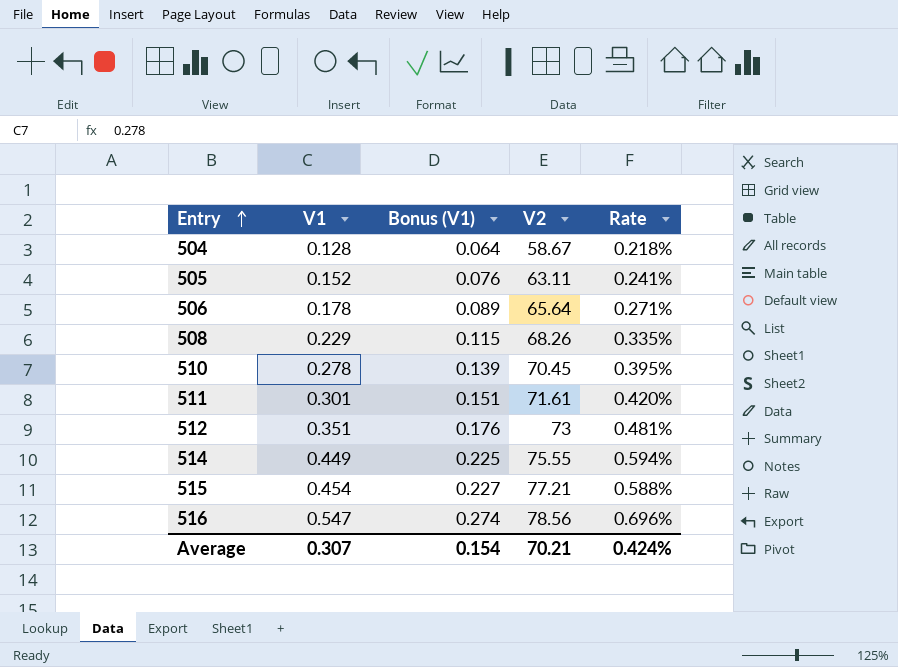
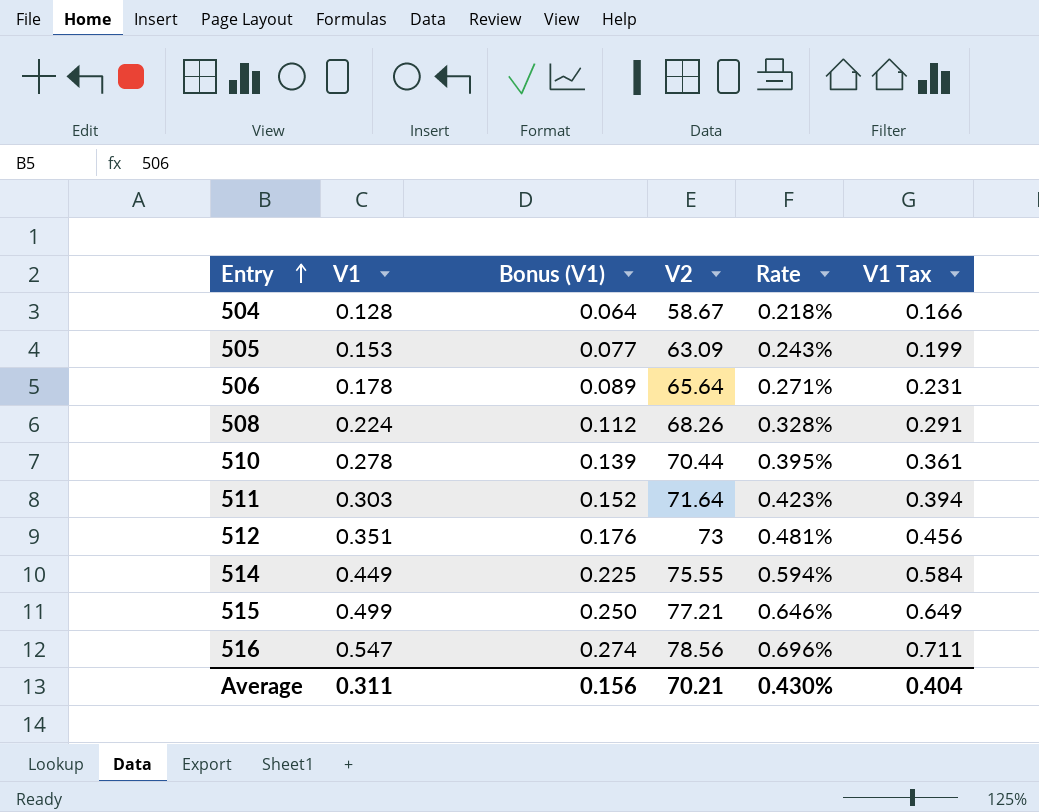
column V1 Tax | formula: none -> [V1] * 1.3
505 | V1: 0.152 -> 0.153
505 | Bonus (V1): 0.076 -> 0.077
505 | V2: 63.11 -> 63.09
505 | Rate: 0.241% -> 0.243%
508 | V1: 0.229 -> 0.224
508 | Bonus (V1): 0.115 -> 0.112
508 | Rate: 0.335% -> 0.328%
510 | V2: 70.45 -> 70.44
511 | V1: 0.301 -> 0.303
511 | Bonus (V1): 0.151 -> 0.152
511 | V2: 71.61 -> 71.64
511 | Rate: 0.420% -> 0.423%
515 | V1: 0.454 -> 0.499
515 | Bonus (V1): 0.227 -> 0.250
515 | Rate: 0.588% -> 0.646%
Average | V1: 0.307 -> 0.311
Average | Bonus (V1): 0.154 -> 0.156
Average | Rate: 0.424% -> 0.430%

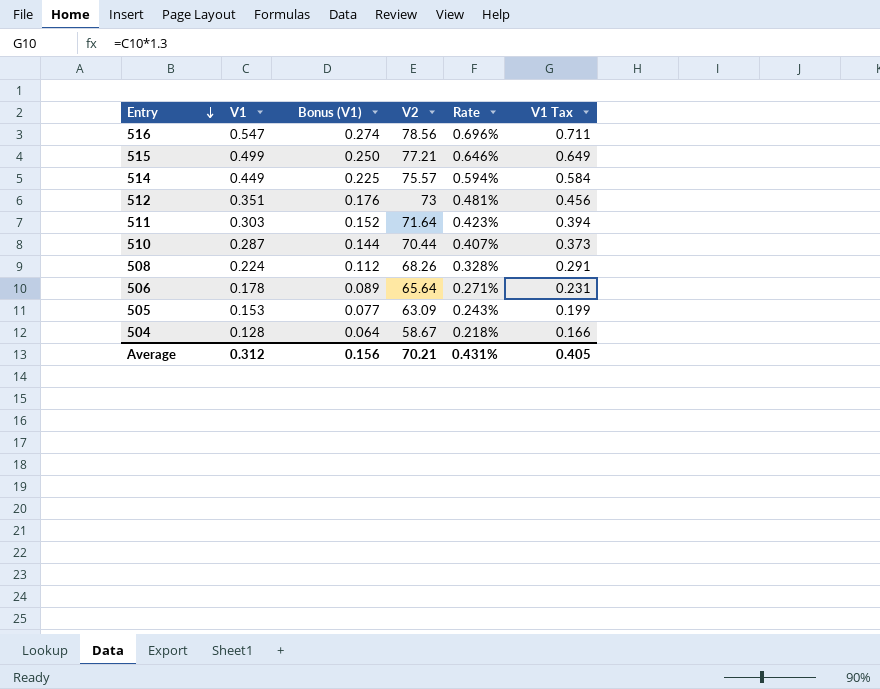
row order: Entry ascending -> Entry descending
514 | V2: 75.55 -> 75.57
510 | V1: 0.278 -> 0.287
510 | Bonus (V1): 0.139 -> 0.144
510 | Rate: 0.395% -> 0.407%
510 | V1 Tax: 0.361 -> 0.373
Average | V1: 0.311 -> 0.312
Average | Rate: 0.430% -> 0.431%
Average | V1 Tax: 0.404 -> 0.405

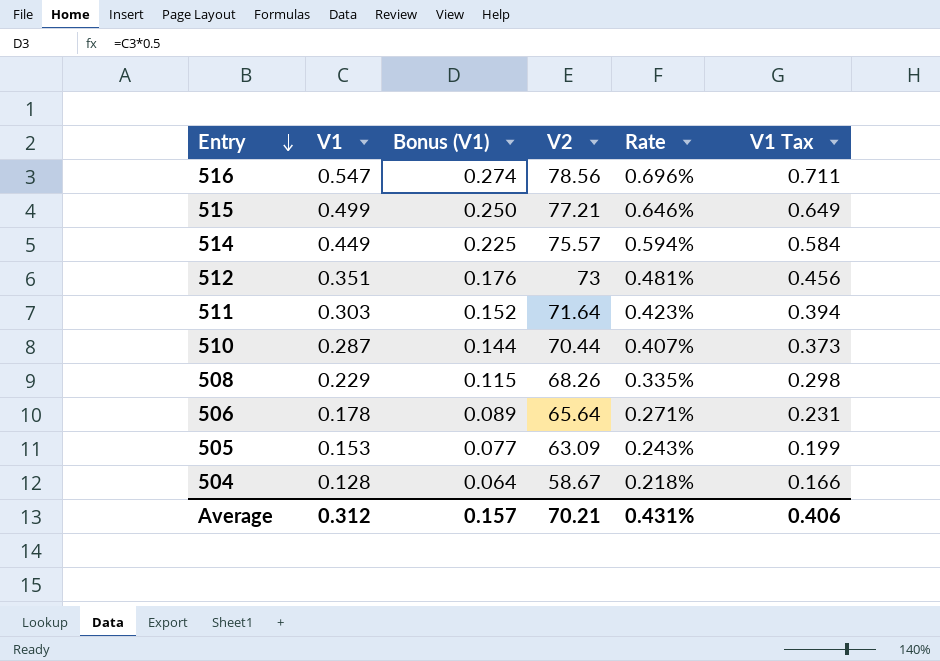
508 | V1: 0.224 -> 0.229
508 | Bonus (V1): 0.112 -> 0.115
508 | Rate: 0.328% -> 0.335%
508 | V1 Tax: 0.291 -> 0.298
Average | Bonus (V1): 0.156 -> 0.157
Average | V1 Tax: 0.405 -> 0.406

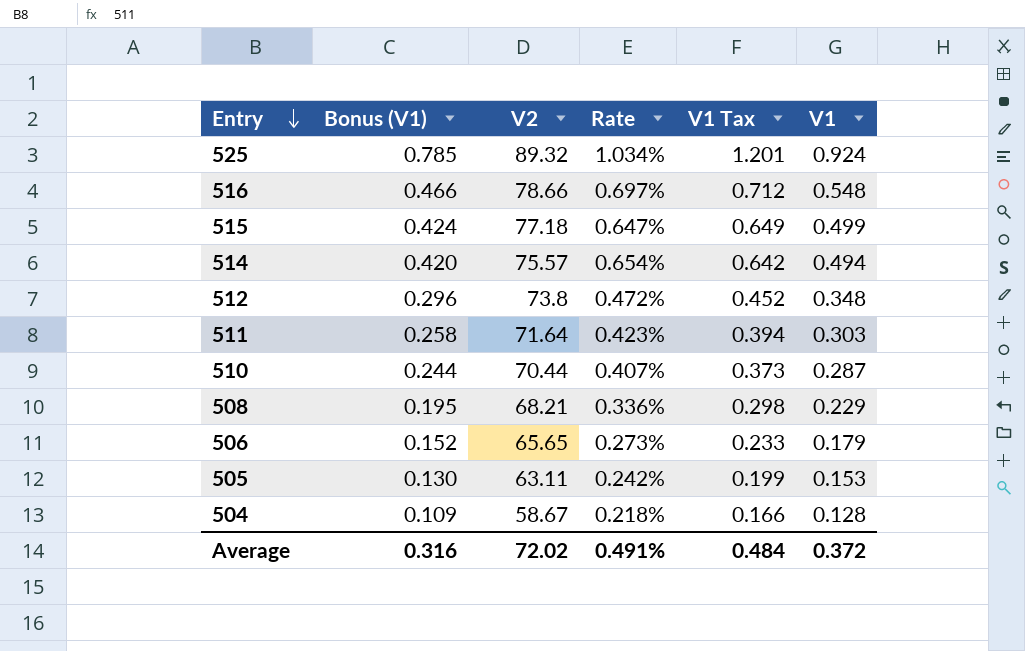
column Bonus (V1) | formula: [V1] * 0.5 -> [V1] * 0.85
column V1 | position: 2 -> 6
row 525: none -> 0.785 | 89.32 | 1.034% | 1.201 | 0.924
516 | V2: 78.56 -> 78.66
516 | Rate: 0.696% -> 0.697%
516 | V1 Tax: 0.711 -> 0.712
516 | V1: 0.547 -> 0.548
515 | V2: 77.21 -> 77.18
515 | Rate: 0.646% -> 0.647%
514 | Rate: 0.594% -> 0.654%
514 | V1 Tax: 0.584 -> 0.642
514 | V1: 0.449 -> 0.494
512 | V2: 73 -> 73.8
512 | Rate: 0.481% -> 0.472%
512 | V1 Tax: 0.456 -> 0.452
512 | V1: 0.351 -> 0.348
508 | V2: 68.26 -> 68.21
508 | Rate: 0.335% -> 0.336%
506 | V2: 65.64 -> 65.65
506 | Rate: 0.271% -> 0.273%
506 | V1 Tax: 0.231 -> 0.233
506 | V1: 0.178 -> 0.179
505 | V2: 63.09 -> 63.11
505 | Rate: 0.243% -> 0.242%
Average | Bonus (V1): 0.157 -> 0.316
Average | V2: 70.21 -> 72.02
Average | Rate: 0.431% -> 0.491%
Average | V1 Tax: 0.406 -> 0.484
Average | V1: 0.312 -> 0.372

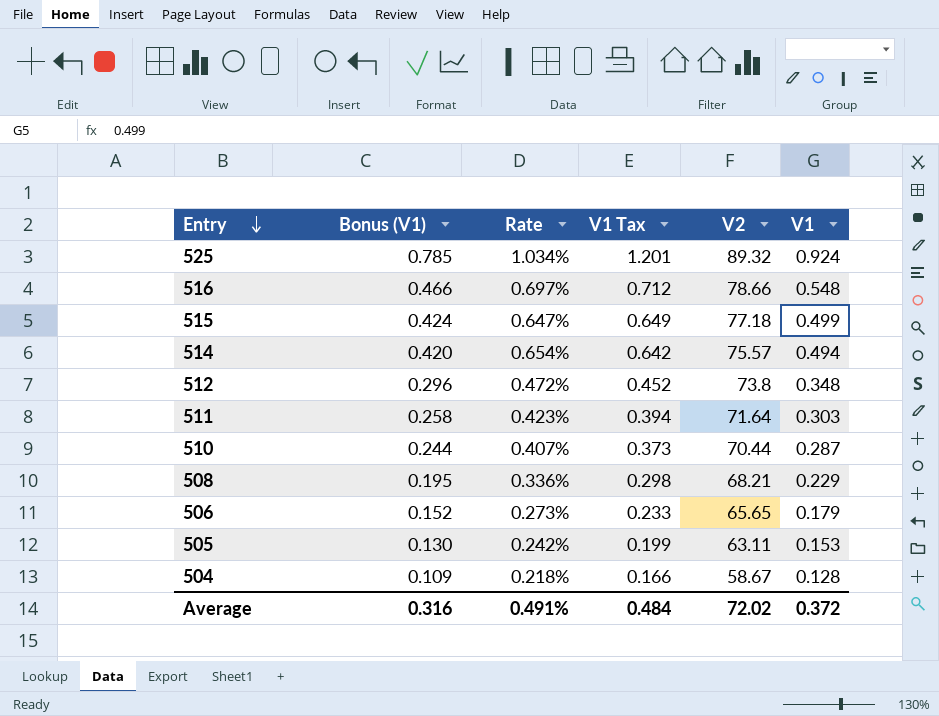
column V2 | position: 3 -> 5

